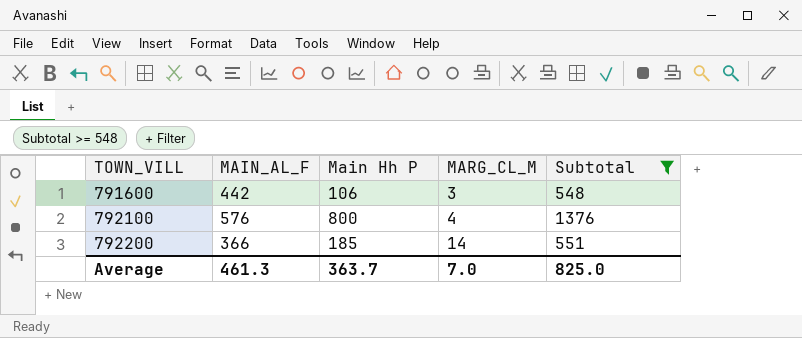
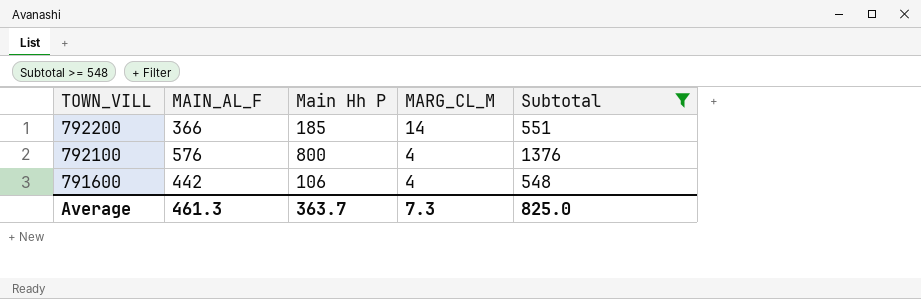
row order: TOWN_VILL ascending -> TOWN_VILL descending
791600 | MARG_CL_M: 3 -> 4
Average | MARG_CL_M: 7.0 -> 7.3

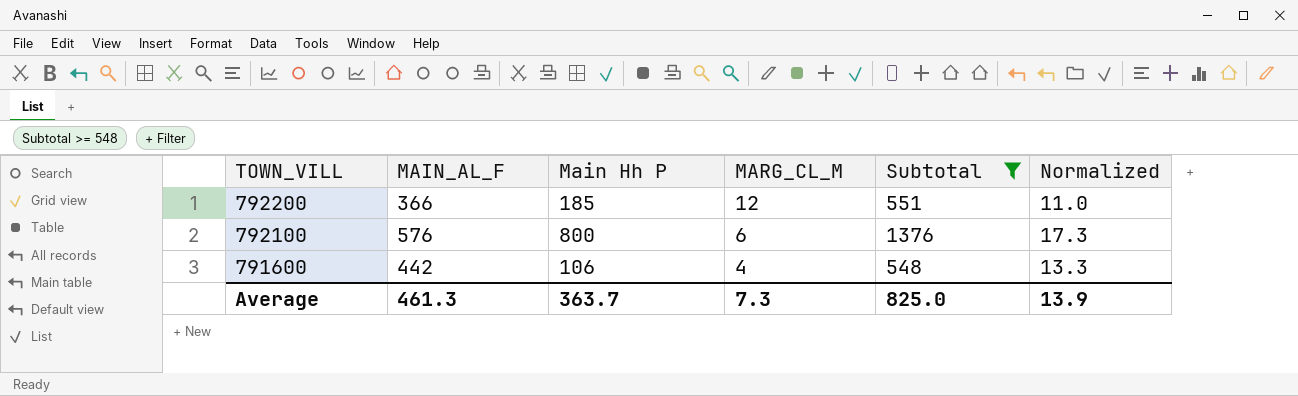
column Normalized | formula: none -> [MAIN_AL_F] * 0.03
792200 | MARG_CL_M: 14 -> 12
792100 | MARG_CL_M: 4 -> 6

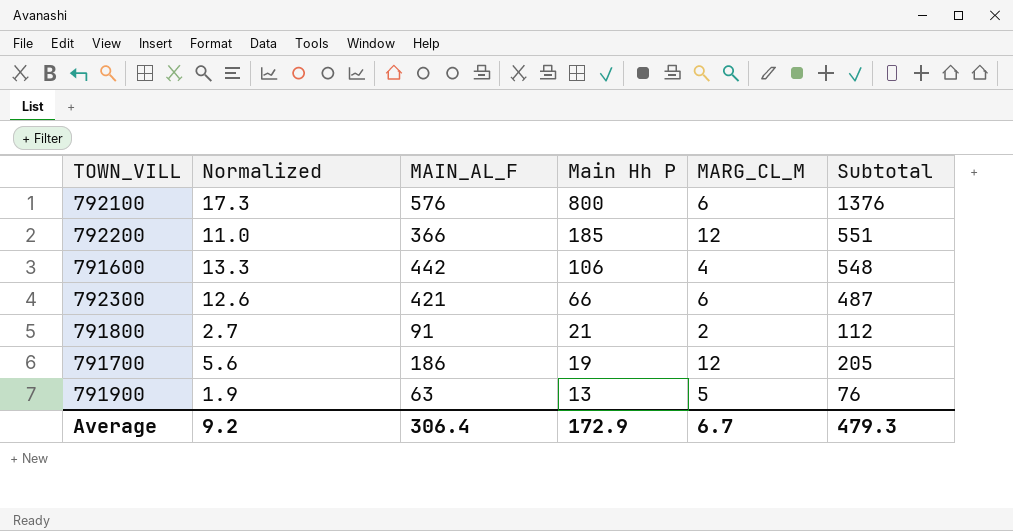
filter: Subtotal >= 548 -> none
row order: TOWN_VILL descending -> Main Hh P descending
column Normalized | position: 6 -> 2
Average | Normalized: 13.9 -> 9.2
Average | MAIN_AL_F: 461.3 -> 306.4
Average | Main Hh P: 363.7 -> 172.9
Average | MARG_CL_M: 7.3 -> 6.7
Average | Subtotal: 825.0 -> 479.3

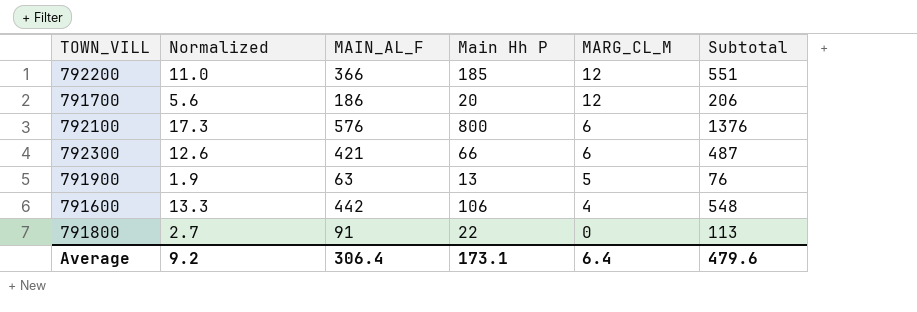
row order: Main Hh P descending -> MARG_CL_M descending
791700 | Main Hh P: 19 -> 20
791700 | Subtotal: 205 -> 206
791800 | Main Hh P: 21 -> 22
791800 | MARG_CL_M: 2 -> 0
791800 | Subtotal: 112 -> 113
Average | Main Hh P: 172.9 -> 173.1
Average | MARG_CL_M: 6.7 -> 6.4
Average | Subtotal: 479.3 -> 479.6

